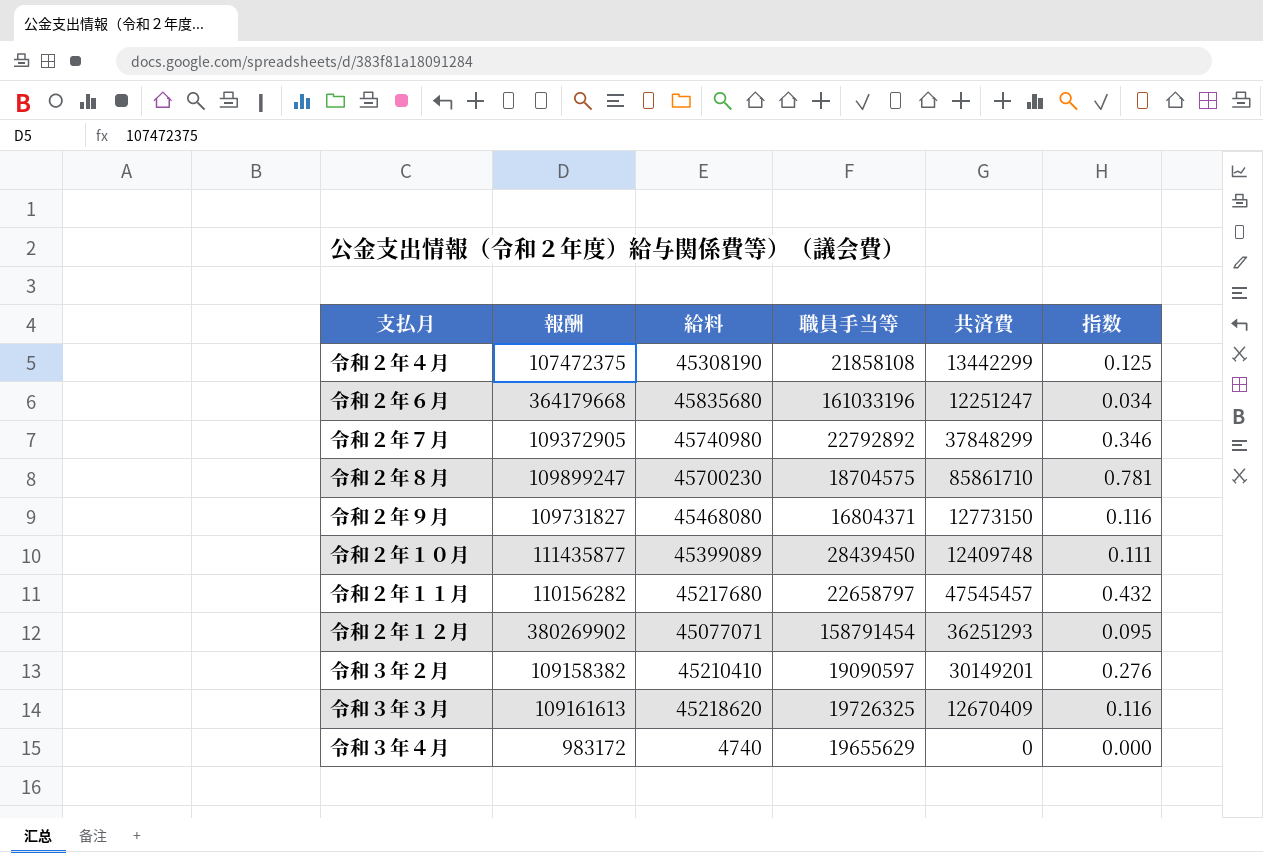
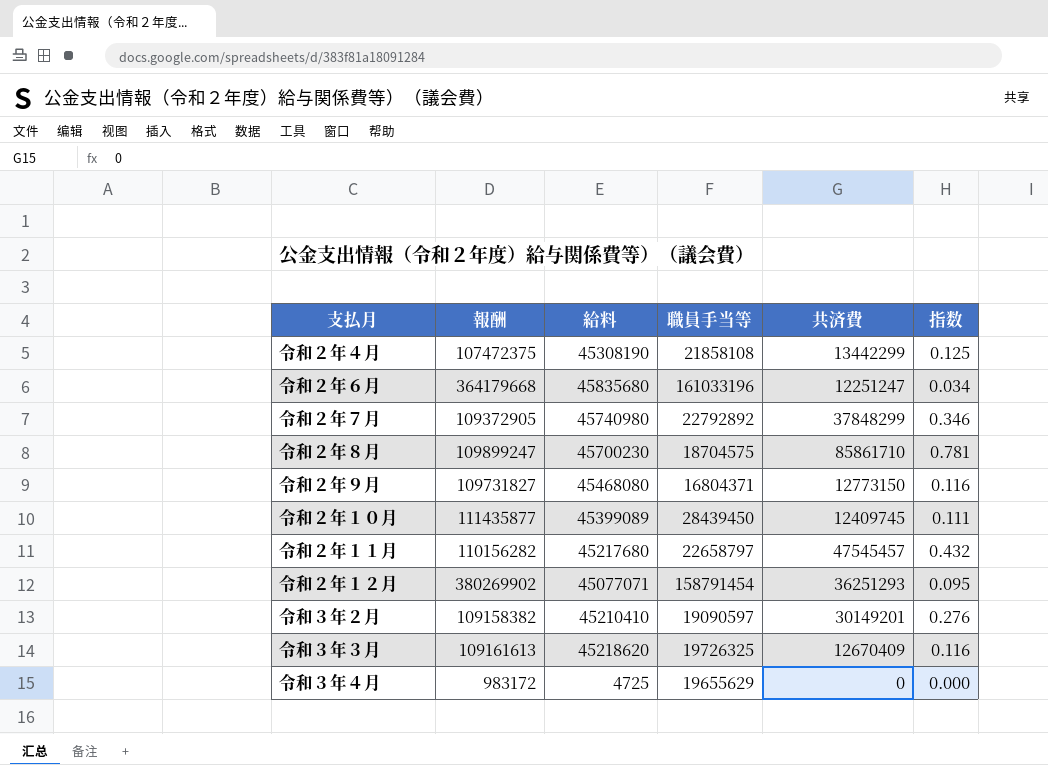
令和２年１０月 | 共済費: 12409748 -> 12409745
令和３年４月 | 給料: 4740 -> 4725

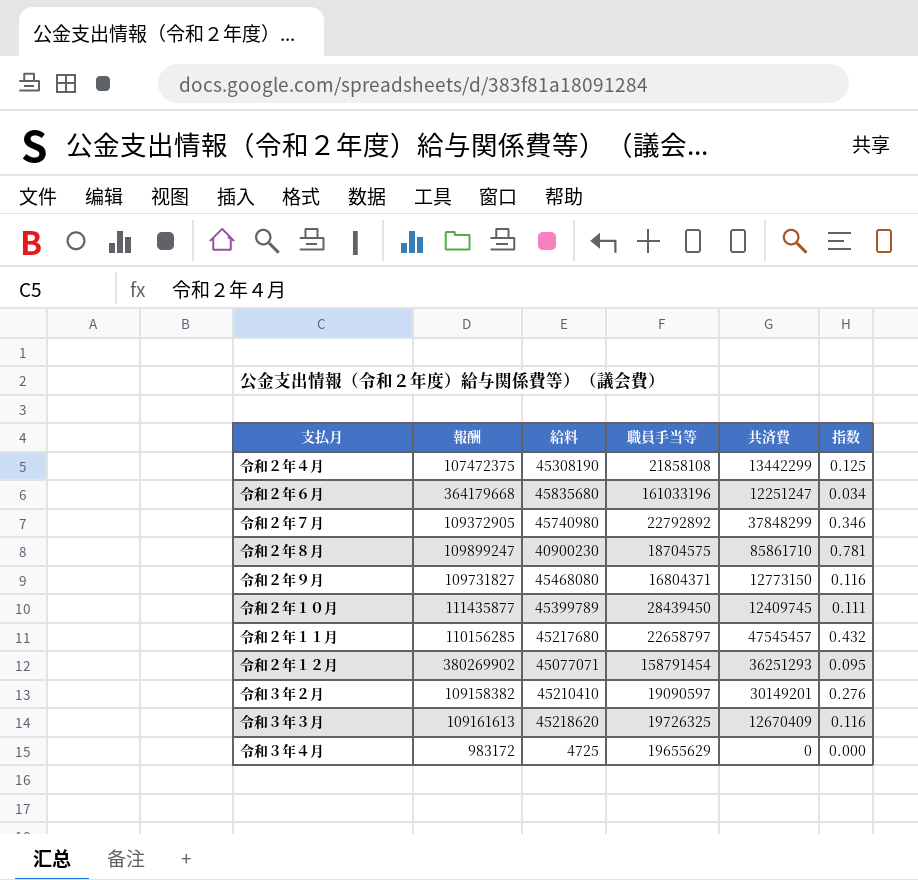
令和２年８月 | 給料: 45700230 -> 40900230
令和２年１０月 | 給料: 45399089 -> 45399789
令和２年１１月 | 報酬: 110156282 -> 110156285

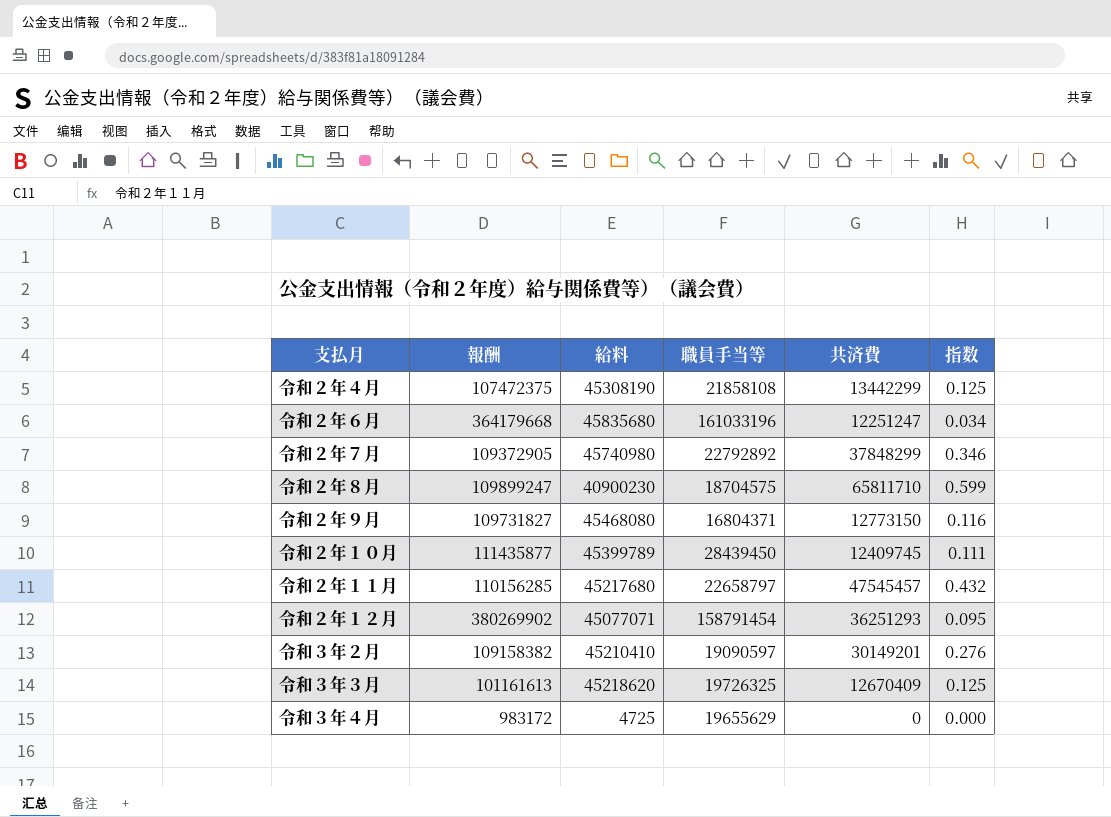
令和２年８月 | 共済費: 85861710 -> 65811710
令和２年８月 | 指数: 0.781 -> 0.599
令和３年３月 | 報酬: 109161613 -> 101161613
令和３年３月 | 指数: 0.116 -> 0.125

